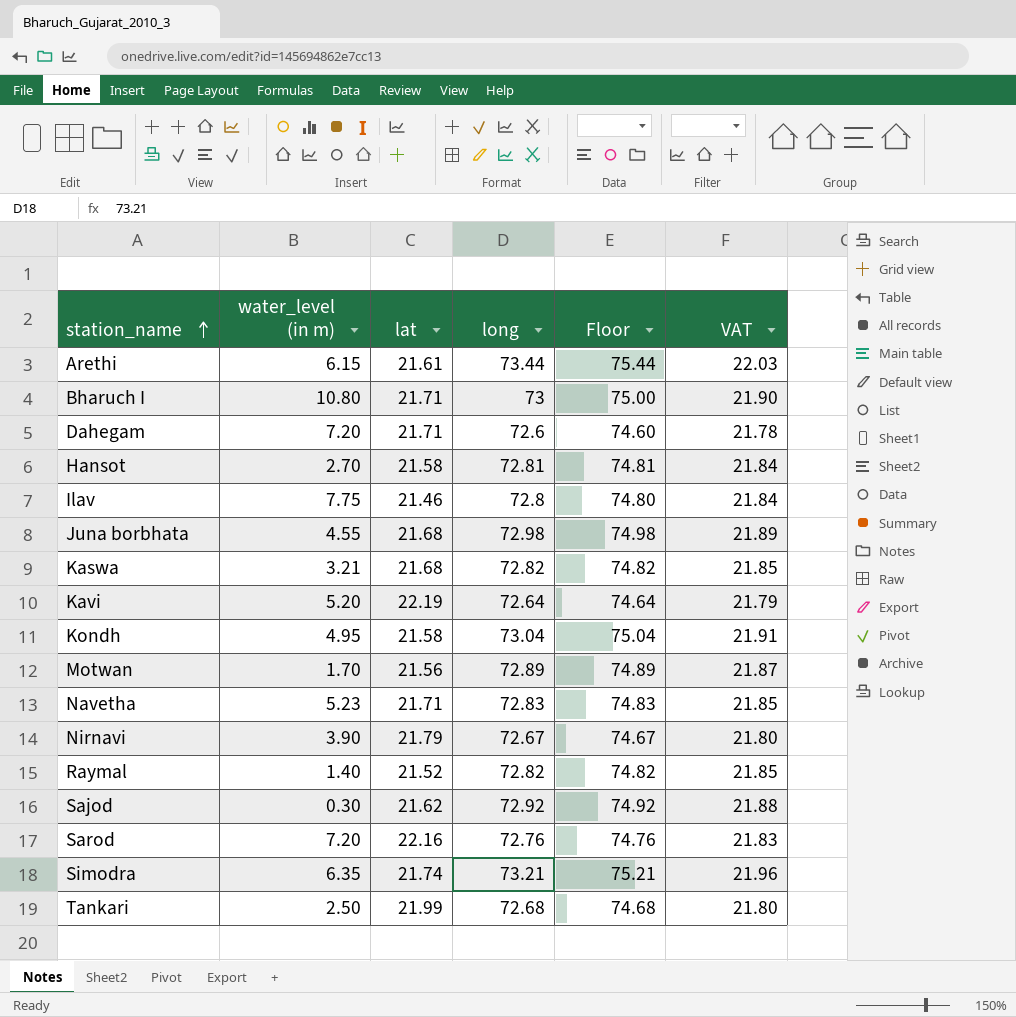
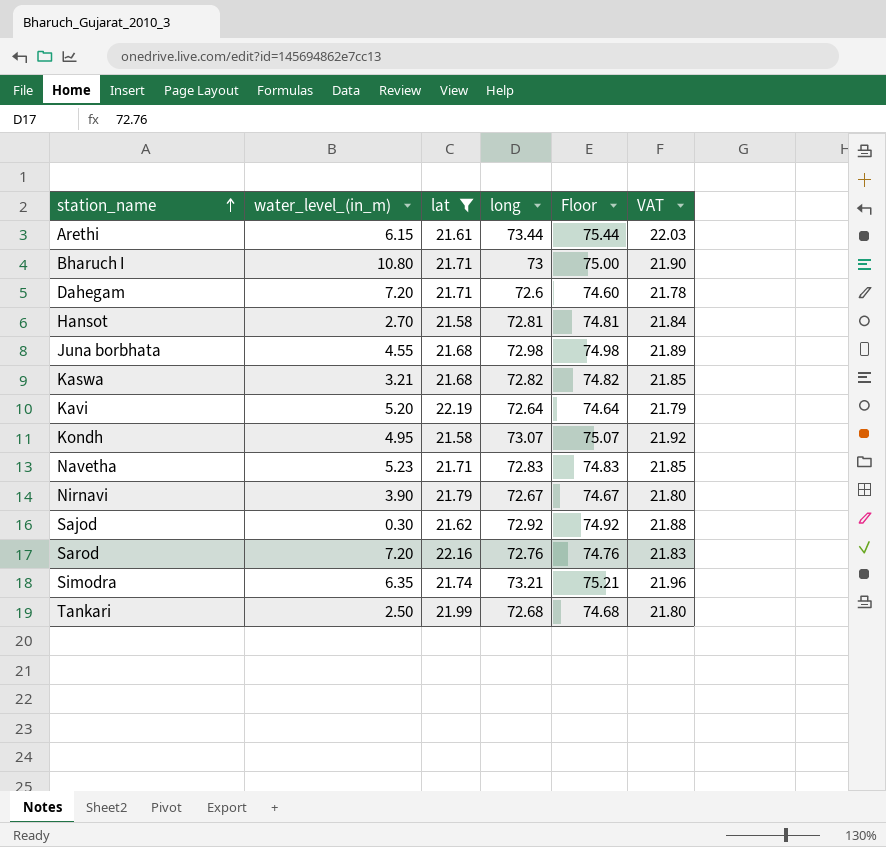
filter: none -> lat >= 21.58
column name: water_level (in m) -> water_level_(in_m)
Kondh | long: 73.04 -> 73.07
Kondh | Floor: 75.04 -> 75.07
Kondh | VAT: 21.91 -> 21.92

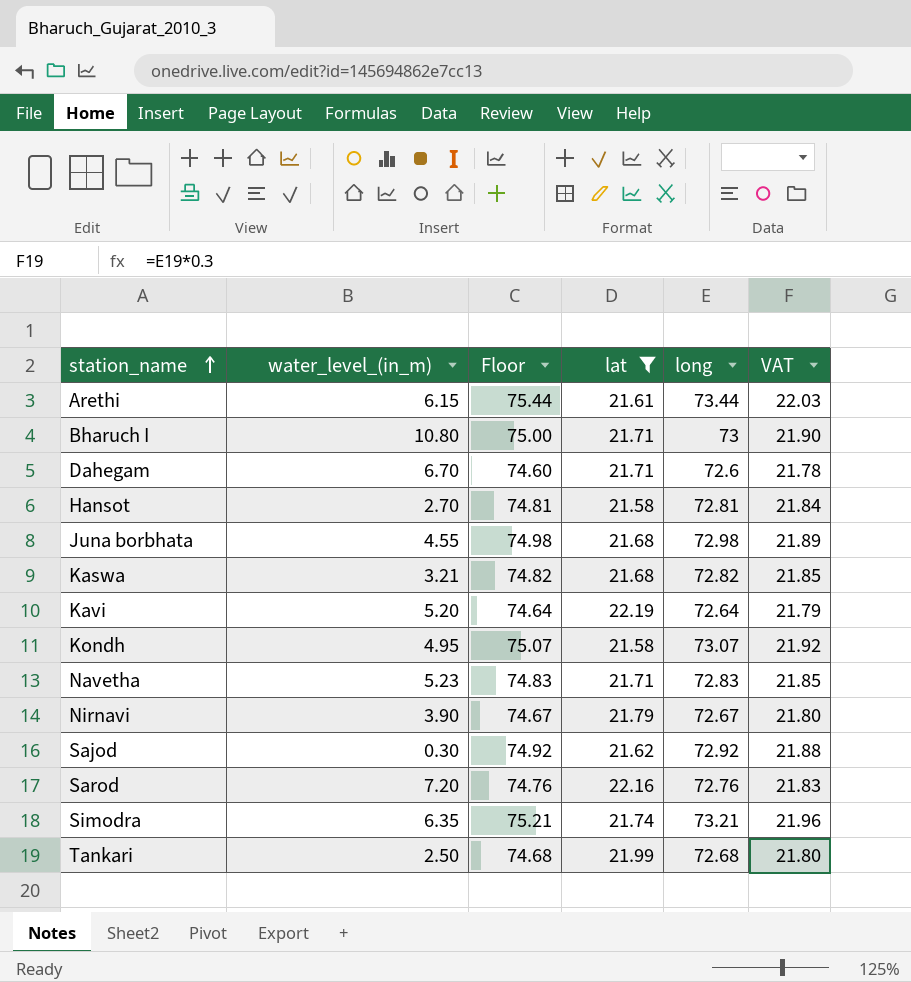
column Floor | position: 5 -> 3
Dahegam | water_level_(in_m): 7.20 -> 6.70

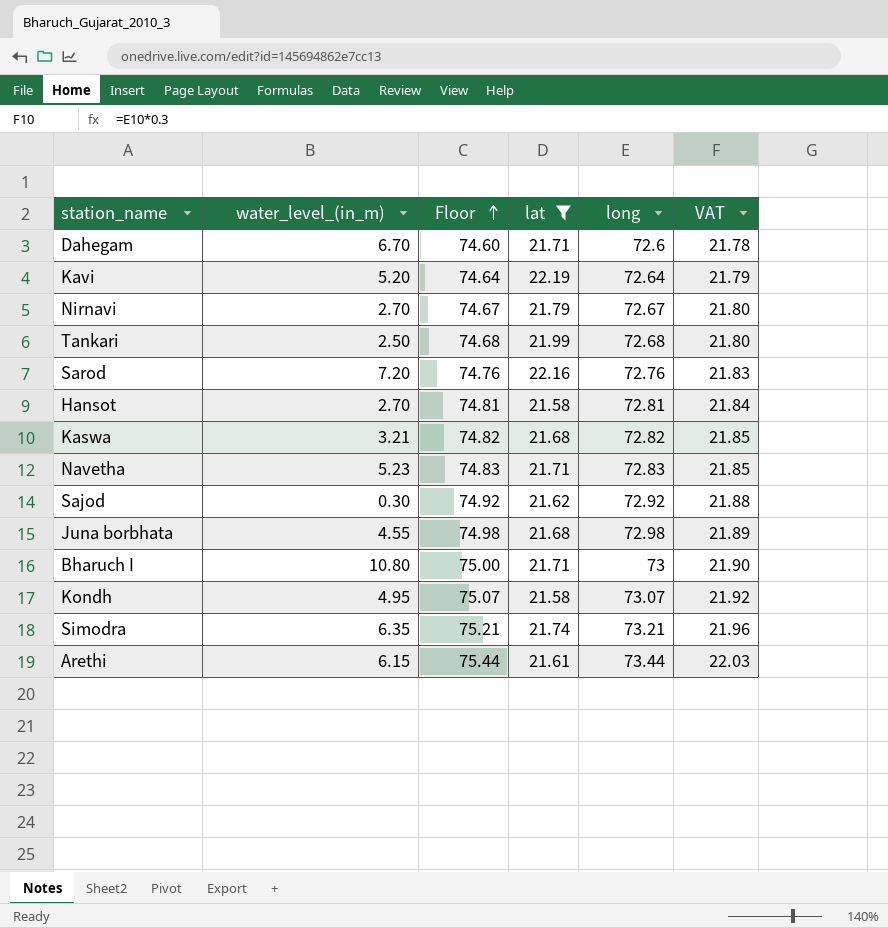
row order: station_name ascending -> Floor ascending
Nirnavi | water_level_(in_m): 3.90 -> 2.70

